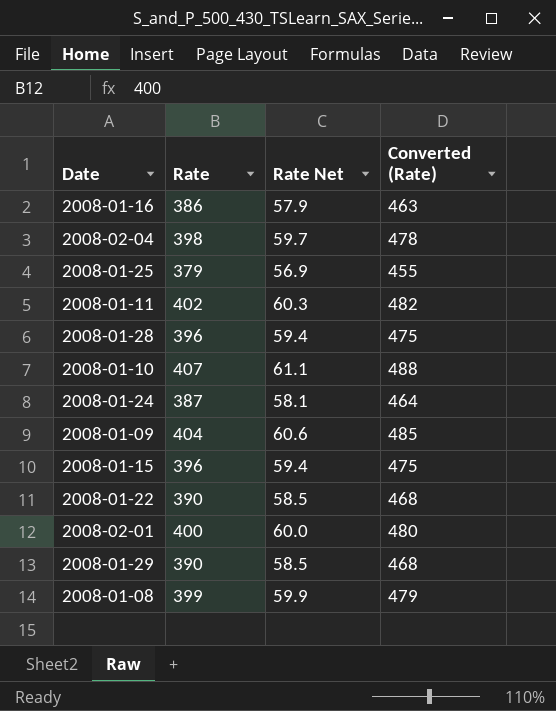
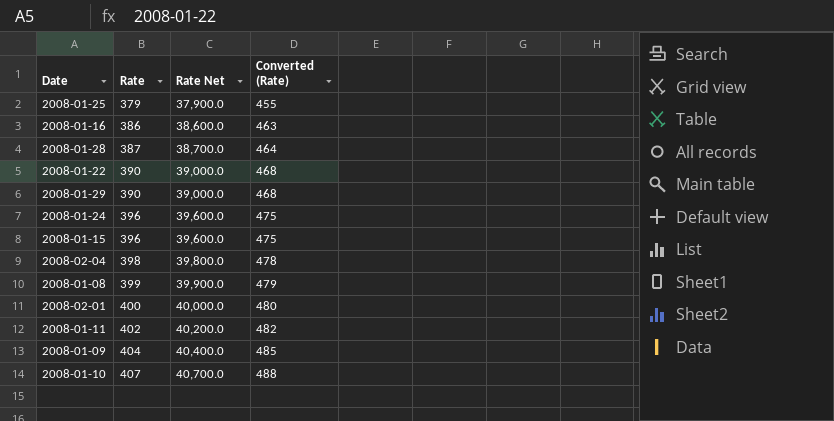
row order: none -> Rate ascending
column Rate Net | formula: [Rate] * 0.15 -> [Rate] * 100
2008-01-28 | Rate: 396 -> 387
2008-01-28 | Converted (Rate): 475 -> 464
2008-01-24 | Rate: 387 -> 396
2008-01-24 | Converted (Rate): 464 -> 475

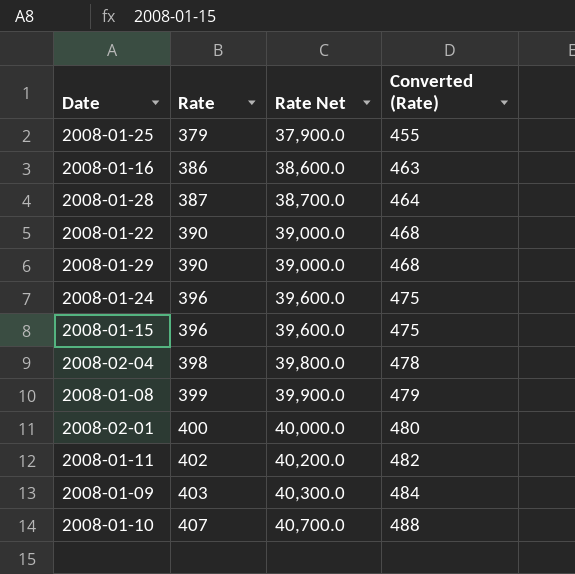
2008-01-09 | Rate: 404 -> 403
2008-01-09 | Rate Net: 40,400.0 -> 40,300.0
2008-01-09 | Converted (Rate): 485 -> 484

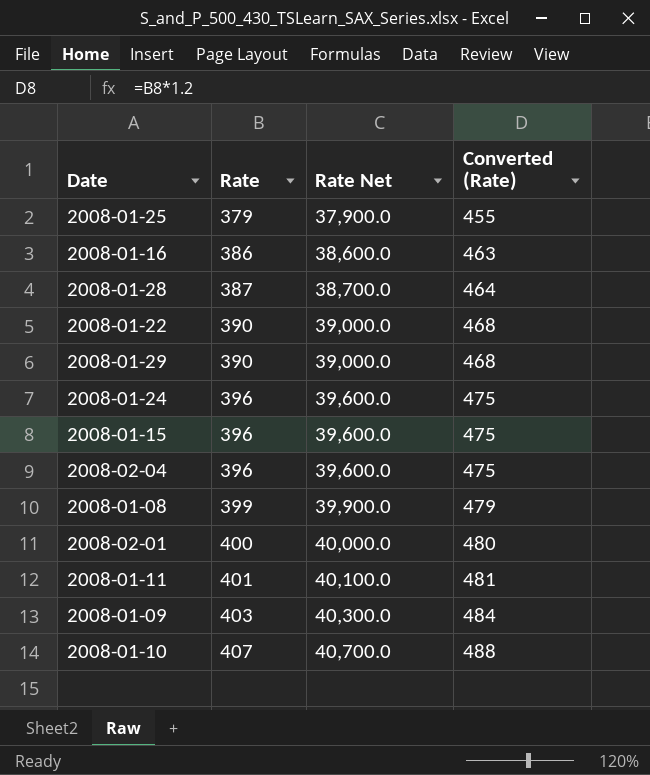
2008-02-04 | Rate: 398 -> 396
2008-02-04 | Rate Net: 39,800.0 -> 39,600.0
2008-02-04 | Converted (Rate): 478 -> 475
2008-01-11 | Rate: 402 -> 401
2008-01-11 | Rate Net: 40,200.0 -> 40,100.0
2008-01-11 | Converted (Rate): 482 -> 481

